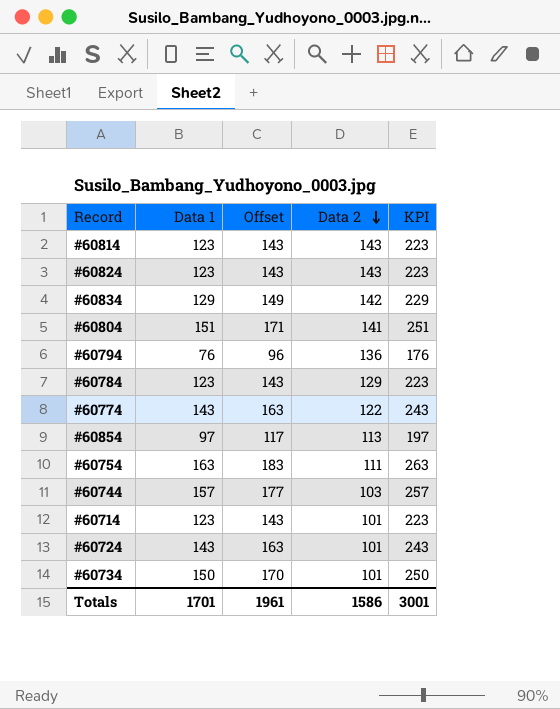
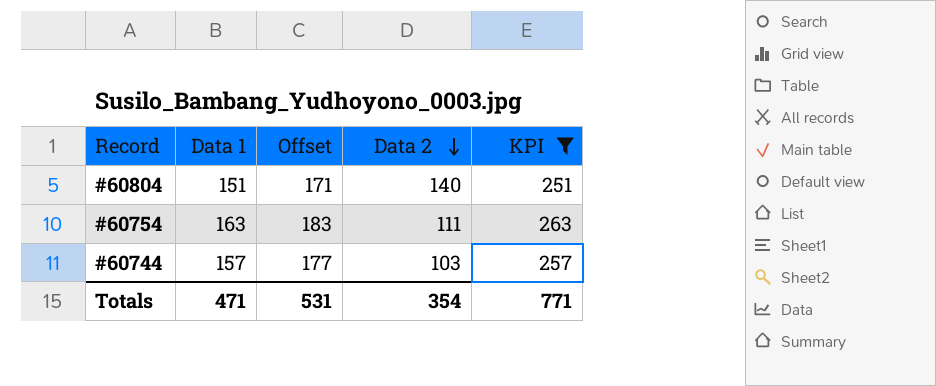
filter: none -> KPI >= 251
#60804 | Data 2: 141 -> 140
Totals | Data 1: 1701 -> 471
Totals | Offset: 1961 -> 531
Totals | Data 2: 1586 -> 354
Totals | KPI: 3001 -> 771

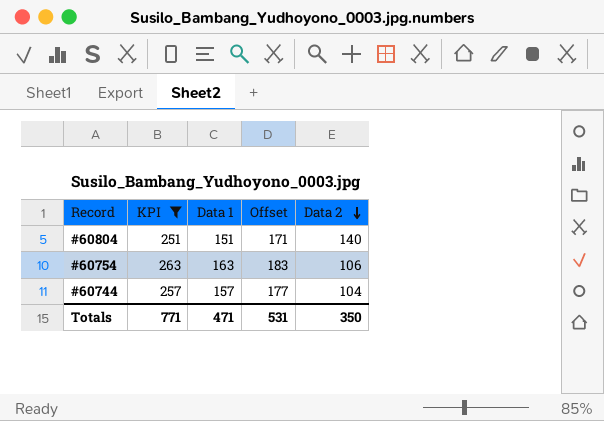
column KPI | position: 5 -> 2
#60754 | Data 2: 111 -> 106
#60744 | Data 2: 103 -> 104
Totals | Data 2: 354 -> 350

